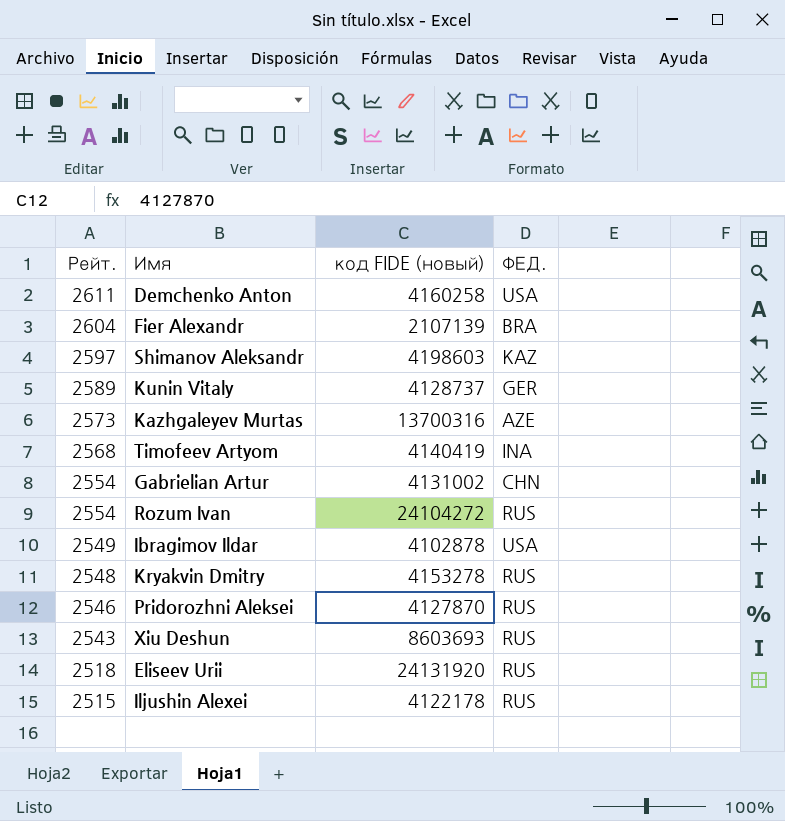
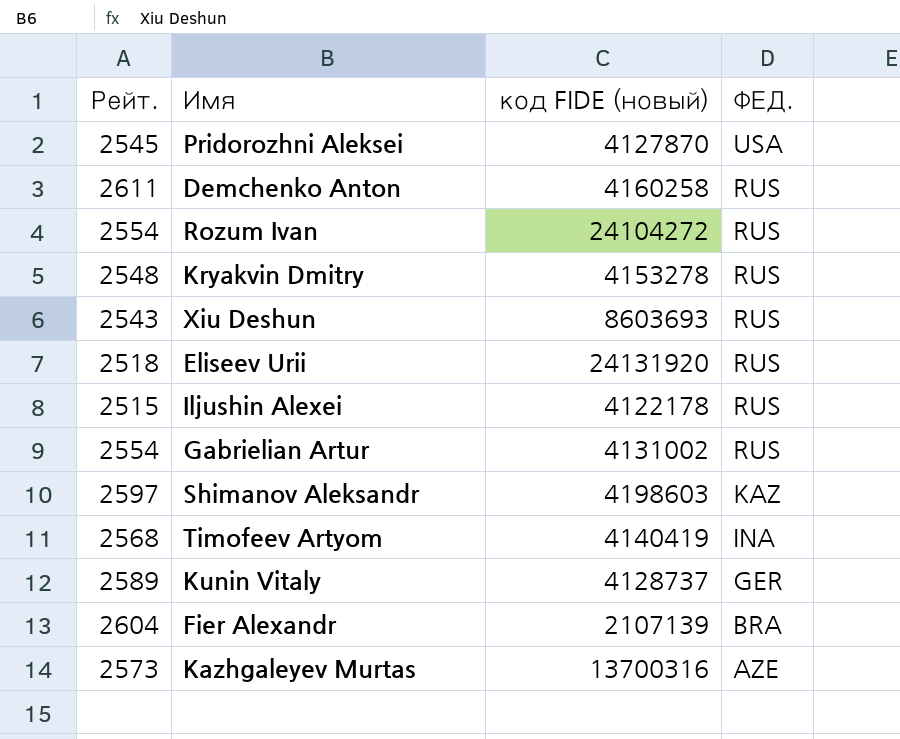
row order: Рейт. descending -> ФЕД. descending
row Ibragimov Ildar: 2549 | 4102878 | USA -> none
Pridorozhni Aleksei | Рейт.: 2546 -> 2545
Pridorozhni Aleksei | ФЕД.: RUS -> USA
Demchenko Anton | ФЕД.: USA -> RUS
Gabrielian Artur | ФЕД.: CHN -> RUS

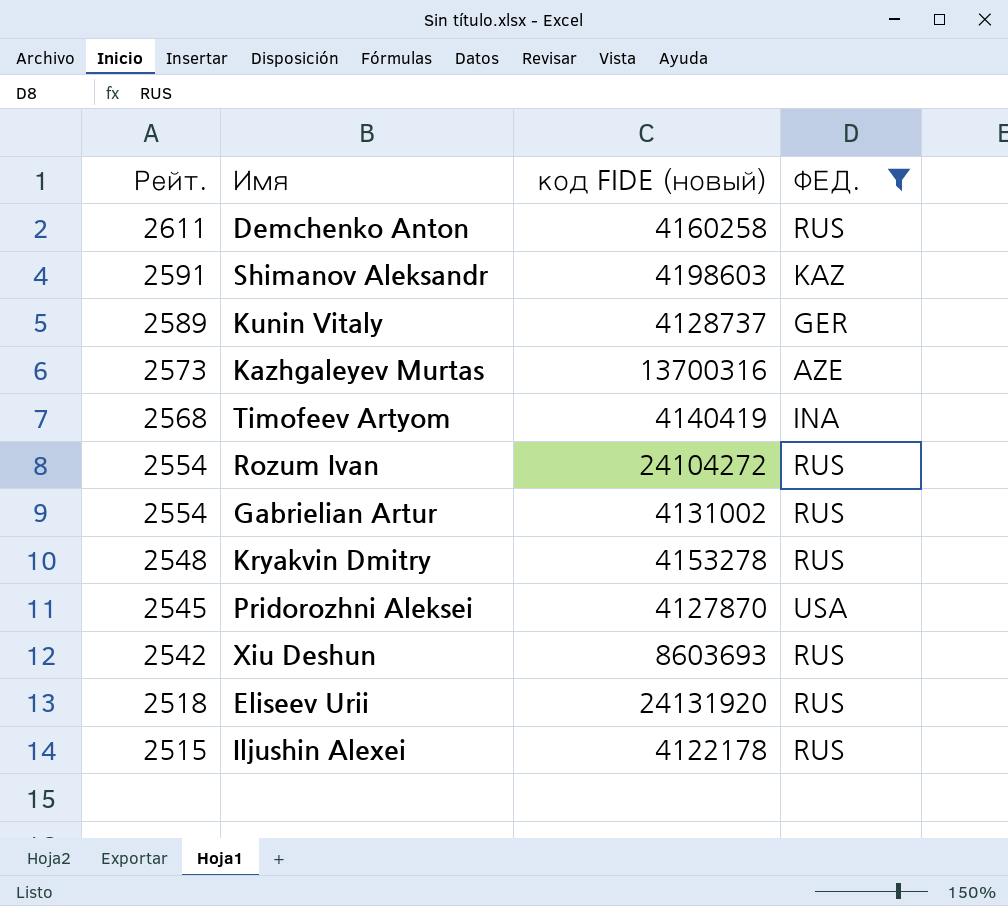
filter: none -> ФЕД. != BRA
row order: ФЕД. descending -> Рейт. descending
Shimanov Aleksandr | Рейт.: 2597 -> 2591
Xiu Deshun | Рейт.: 2543 -> 2542

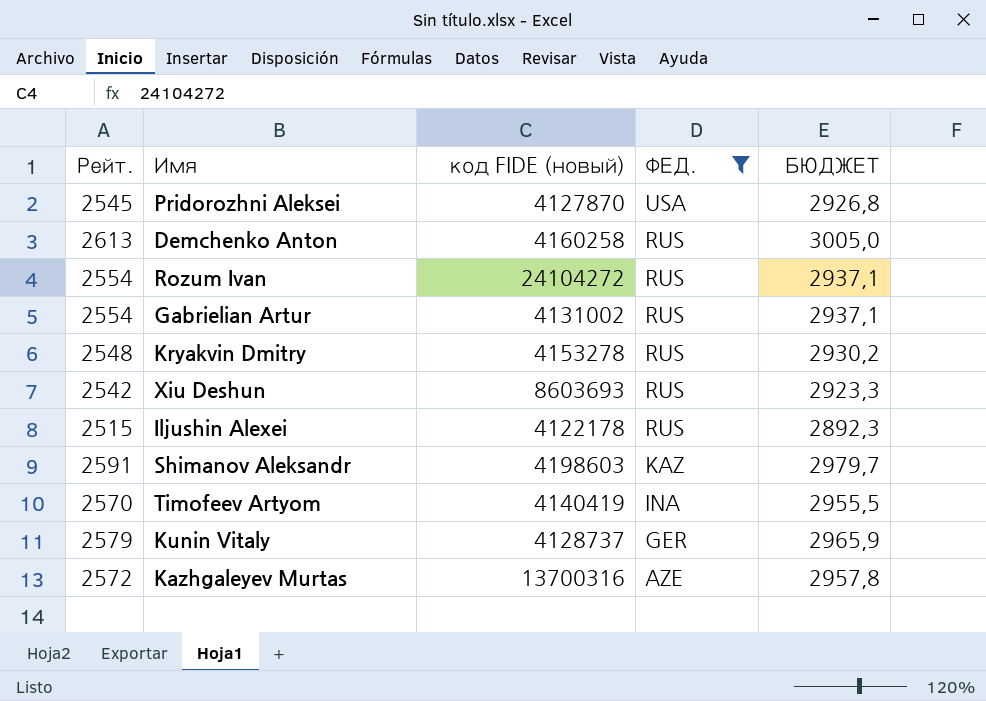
row order: Рейт. descending -> ФЕД. descending
column БЮДЖЕТ | formula: none -> [Рейт.] * 1,15
row Eliseev Urii: 2518 | 24131920 | RUS -> none
Demchenko Anton | Рейт.: 2611 -> 2613
Timofeev Artyom | Рейт.: 2568 -> 2570
Kunin Vitaly | Рейт.: 2589 -> 2579
Kazhgaleyev Murtas | Рейт.: 2573 -> 2572

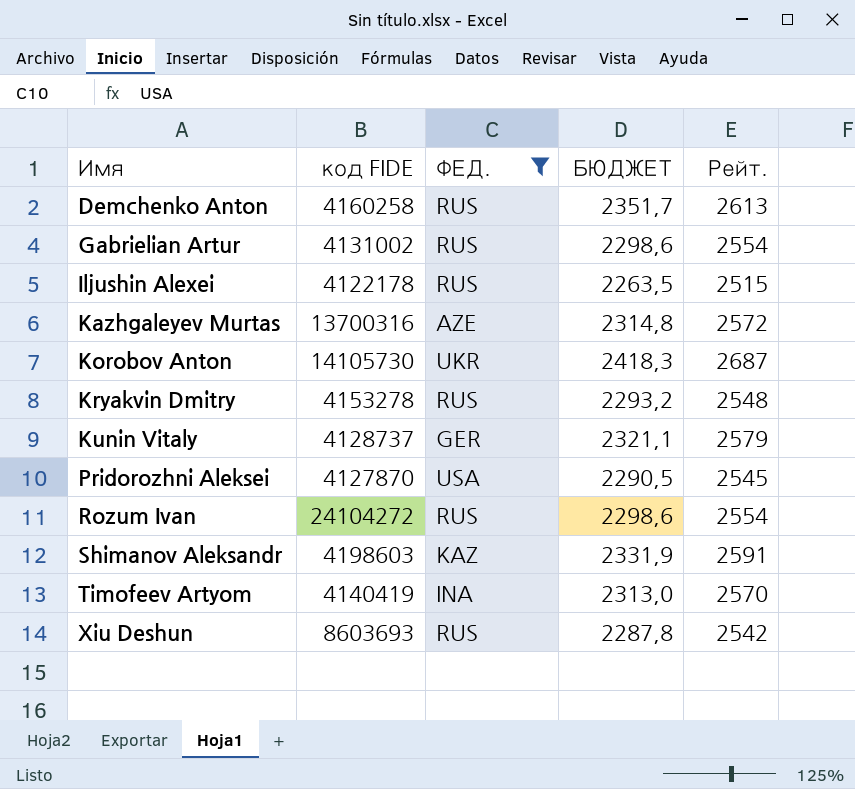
row order: ФЕД. descending -> Имя ascending
column name: код FIDE (новый) -> код FIDE
column БЮДЖЕТ | formula: [Рейт.] * 1,15 -> [Рейт.] * 0,9
column Рейт. | position: 1 -> 5
row Korobov Anton: none -> 14105730 | UKR | 2418,3 | 2687

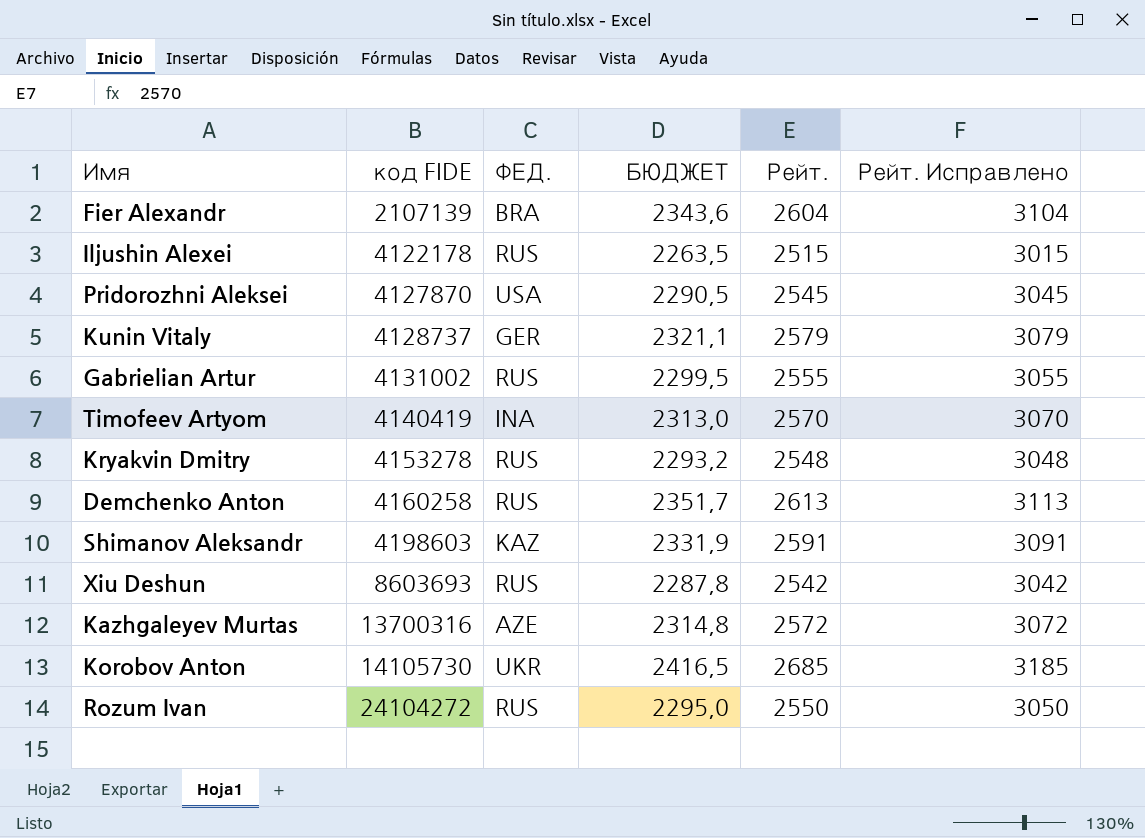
filter: ФЕД. != BRA -> none
row order: Имя ascending -> код FIDE ascending
column Рейт. Исправлено | formula: none -> [Рейт.] + 500
Gabrielian Artur | БЮДЖЕТ: 2298,6 -> 2299,5
Gabrielian Artur | Рейт.: 2554 -> 2555
Korobov Anton | БЮДЖЕТ: 2418,3 -> 2416,5
Korobov Anton | Рейт.: 2687 -> 2685
Rozum Ivan | БЮДЖЕТ: 2298,6 -> 2295,0
Rozum Ivan | Рейт.: 2554 -> 2550

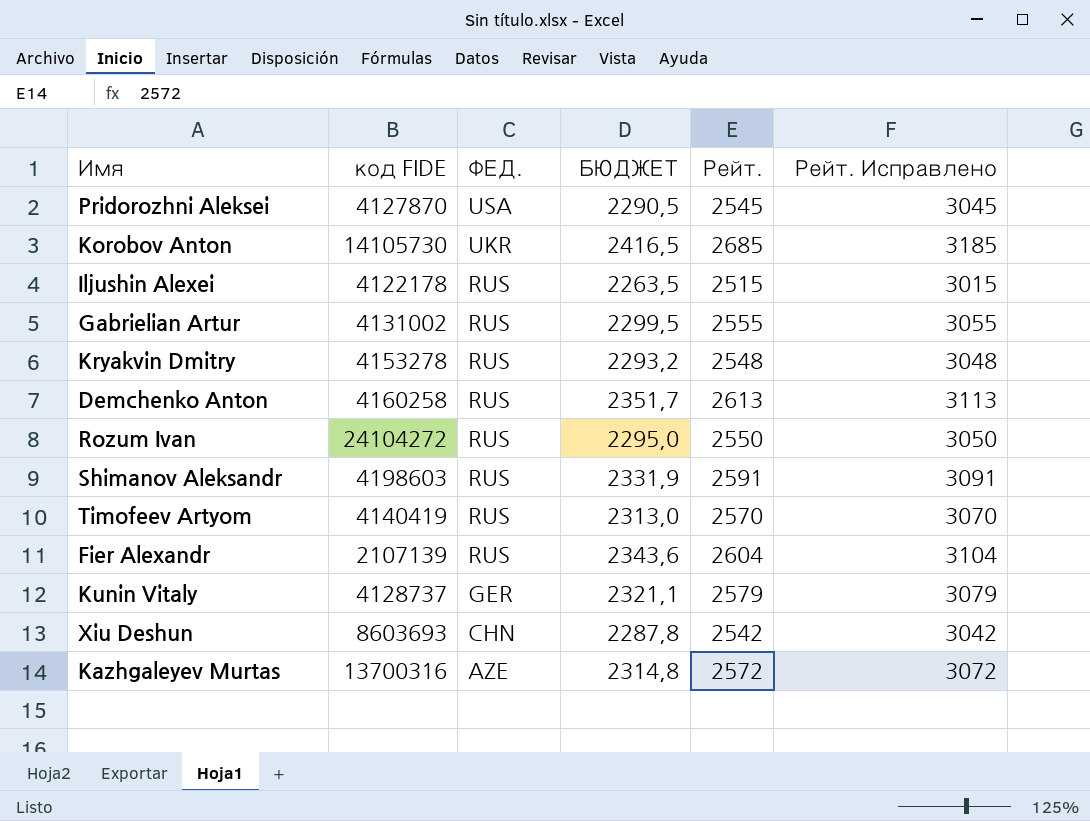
row order: код FIDE ascending -> ФЕД. descending
Shimanov Aleksandr | ФЕД.: KAZ -> RUS
Timofeev Artyom | ФЕД.: INA -> RUS
Fier Alexandr | ФЕД.: BRA -> RUS
Xiu Deshun | ФЕД.: RUS -> CHN

